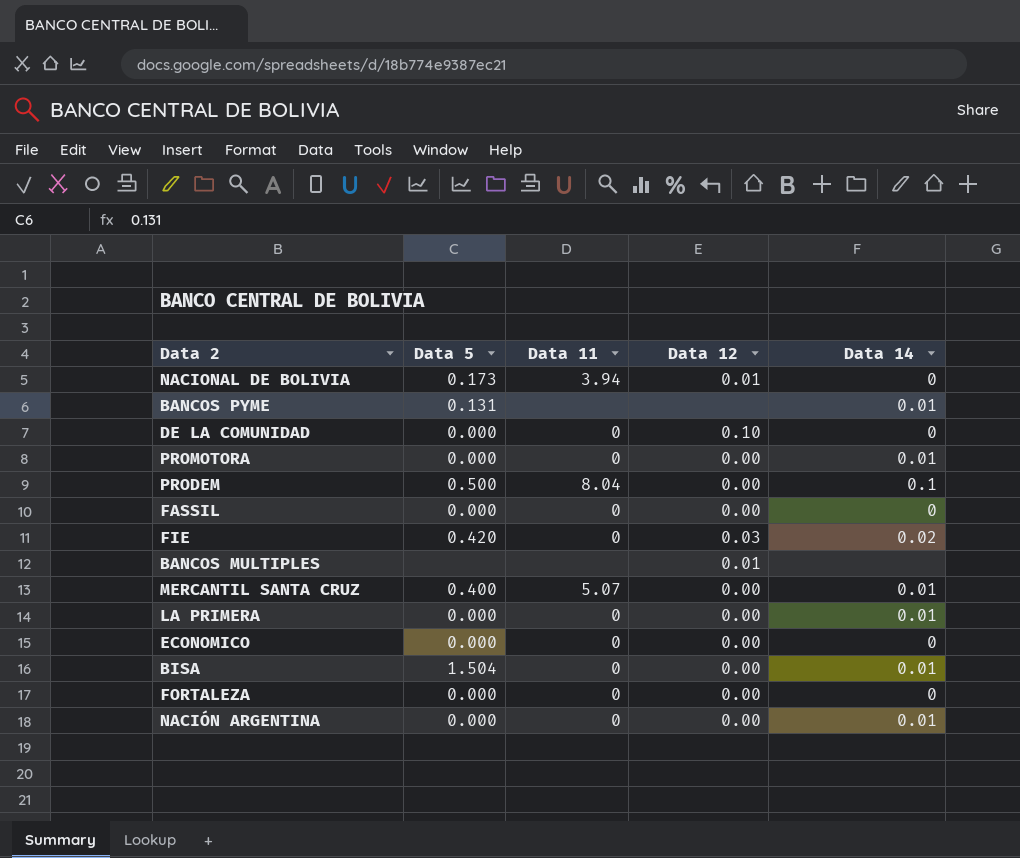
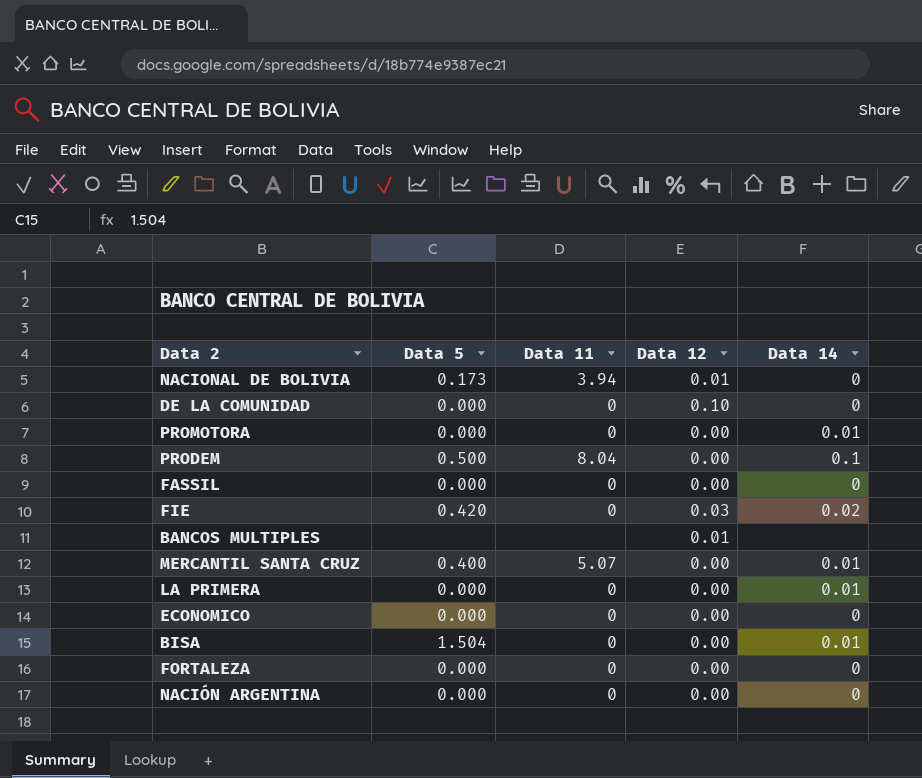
row BANCOS PYME: 0.131 | none | none | 0.01 -> none
NACIÓN ARGENTINA | Data 14: 0.01 -> 0

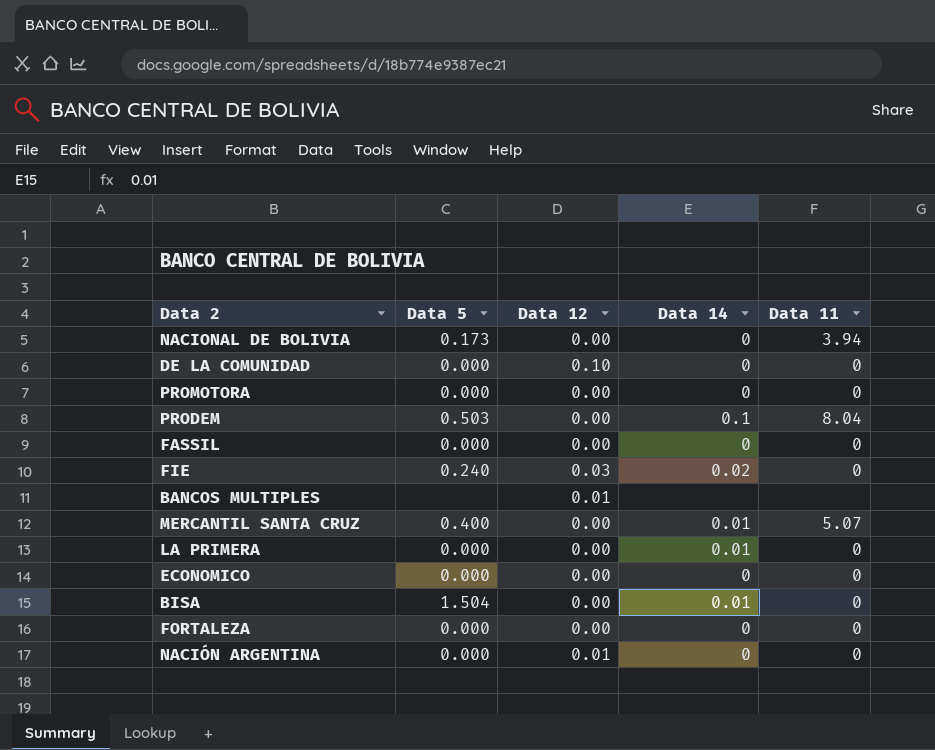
column Data 11 | position: 3 -> 5
NACIONAL DE BOLIVIA | Data 12: 0.01 -> 0.00
PROMOTORA | Data 14: 0.01 -> 0
PRODEM | Data 5: 0.500 -> 0.503
FIE | Data 5: 0.420 -> 0.240
NACIÓN ARGENTINA | Data 12: 0.00 -> 0.01

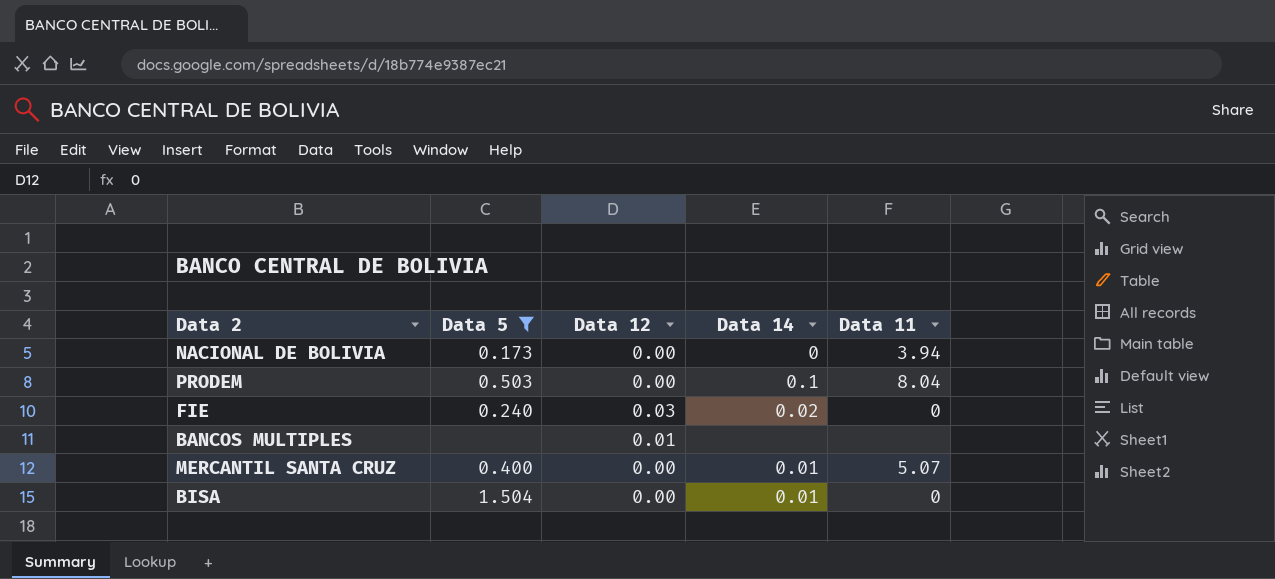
filter: none -> Data 5 != 0.000

